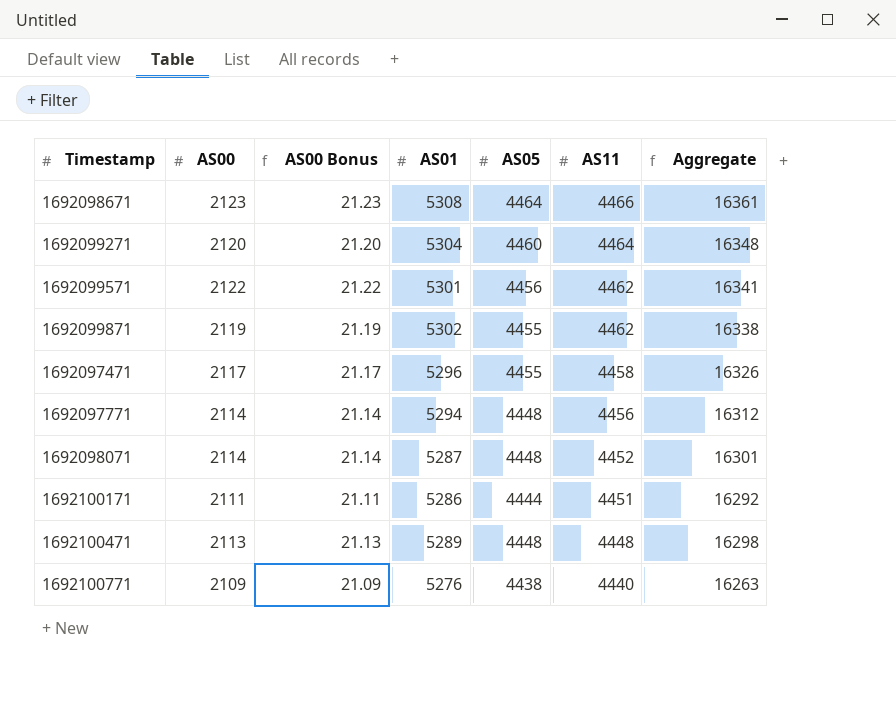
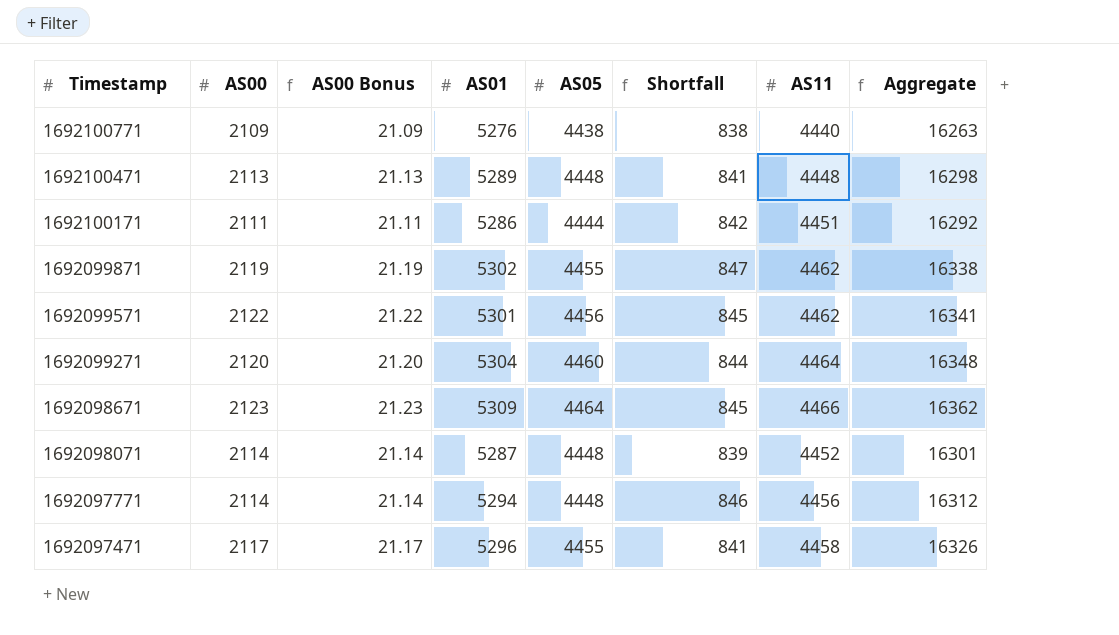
row order: AS11 descending -> Timestamp descending
column Shortfall | formula: none -> [AS01] - [AS05]
1692098671 | AS01: 5308 -> 5309
1692098671 | Aggregate: 16361 -> 16362

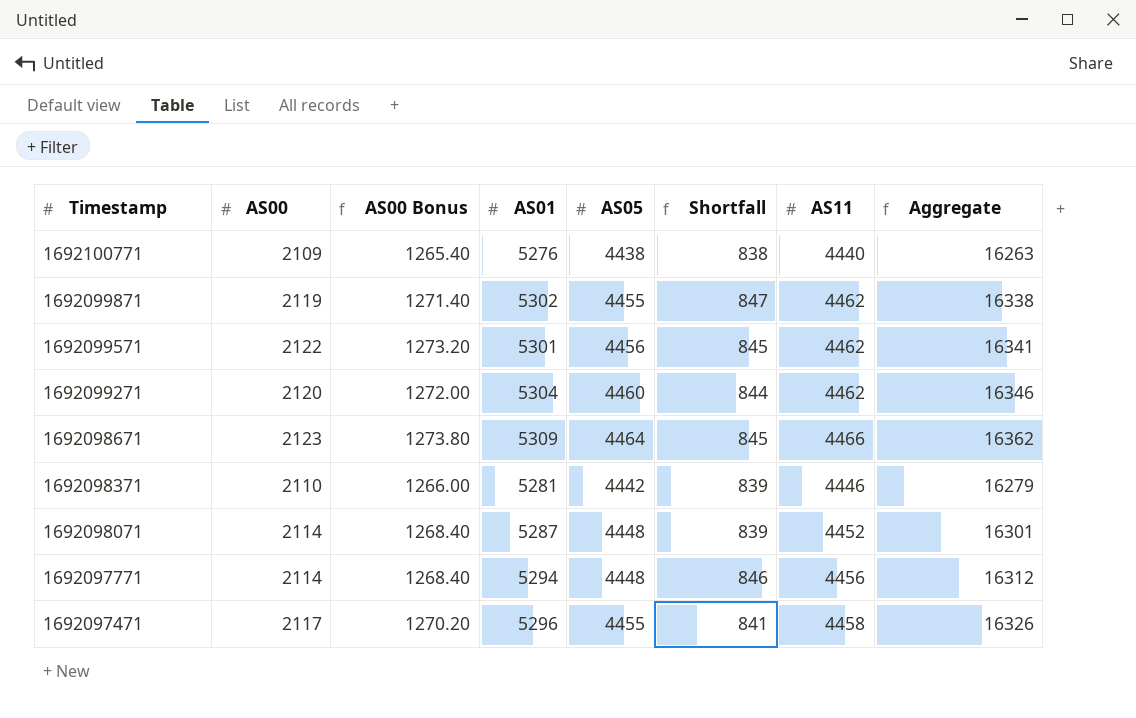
column AS00 Bonus | formula: [AS00] * 0.01 -> [AS00] * 0.6
row 1692100471: 2113 | 21.13 | 5289 | 4448 | 841 | 4448 | 16298 -> none
row 1692100171: 2111 | 21.11 | 5286 | 4444 | 842 | 4451 | 16292 -> none
1692099271 | AS11: 4464 -> 4462
1692099271 | Aggregate: 16348 -> 16346
row 1692098371: none -> 2110 | 1266.00 | 5281 | 4442 | 839 | 4446 | 16279

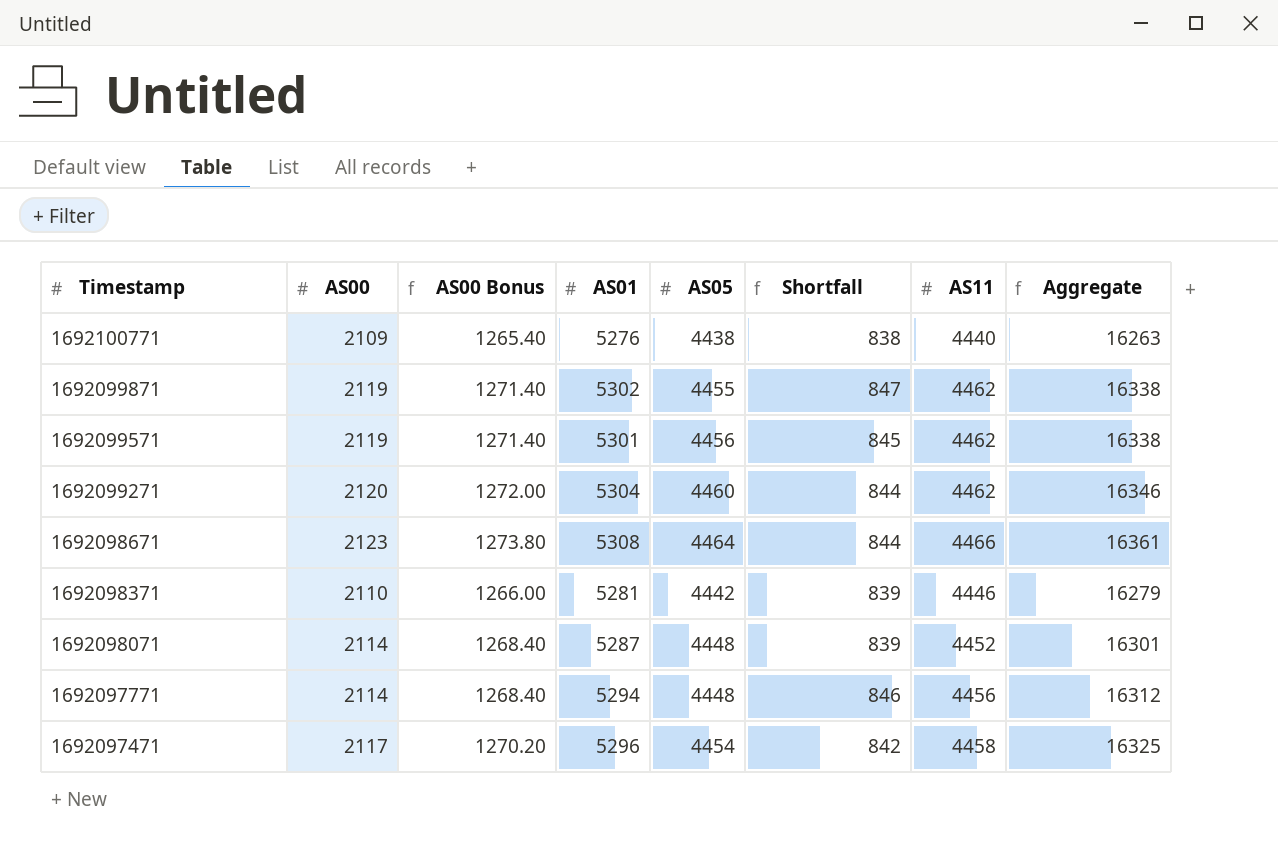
1692099571 | AS00: 2122 -> 2119
1692099571 | AS00 Bonus: 1273.20 -> 1271.40
1692099571 | Aggregate: 16341 -> 16338
1692098671 | AS01: 5309 -> 5308
1692098671 | Shortfall: 845 -> 844
1692098671 | Aggregate: 16362 -> 16361
1692097471 | AS05: 4455 -> 4454
1692097471 | Shortfall: 841 -> 842
1692097471 | Aggregate: 16326 -> 16325

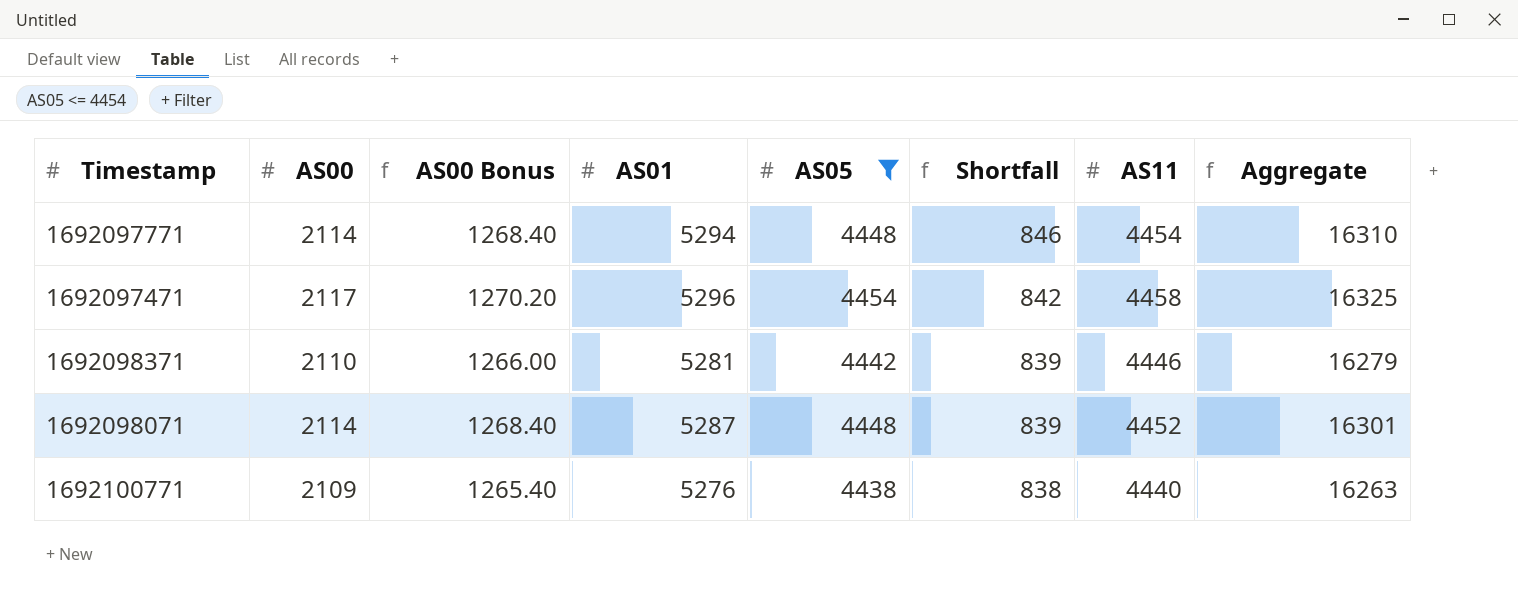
filter: none -> AS05 <= 4454
row order: Timestamp descending -> Shortfall descending
1692097771 | AS11: 4456 -> 4454
1692097771 | Aggregate: 16312 -> 16310

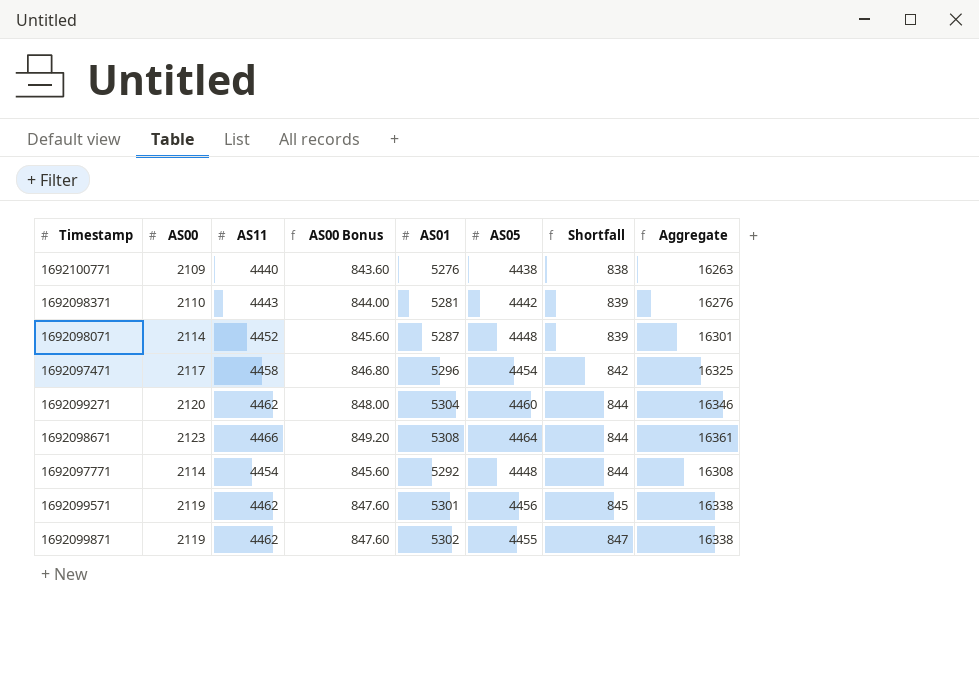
filter: AS05 <= 4454 -> none
row order: Shortfall descending -> Shortfall ascending
column AS11 | position: 7 -> 3
column AS00 Bonus | formula: [AS00] * 0.6 -> [AS00] * 0.4
1692098371 | AS11: 4446 -> 4443
1692098371 | Aggregate: 16279 -> 16276
1692097771 | AS01: 5294 -> 5292
1692097771 | Shortfall: 846 -> 844
1692097771 | Aggregate: 16310 -> 16308

